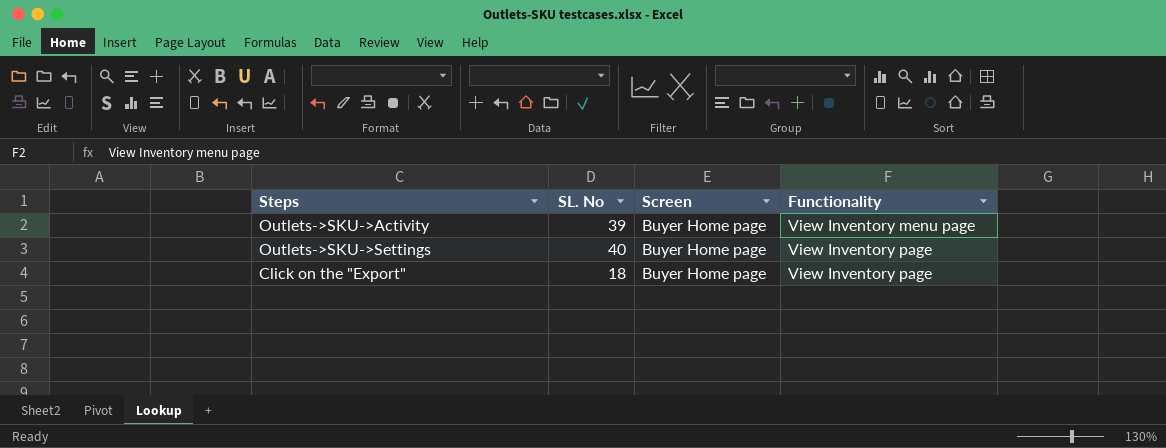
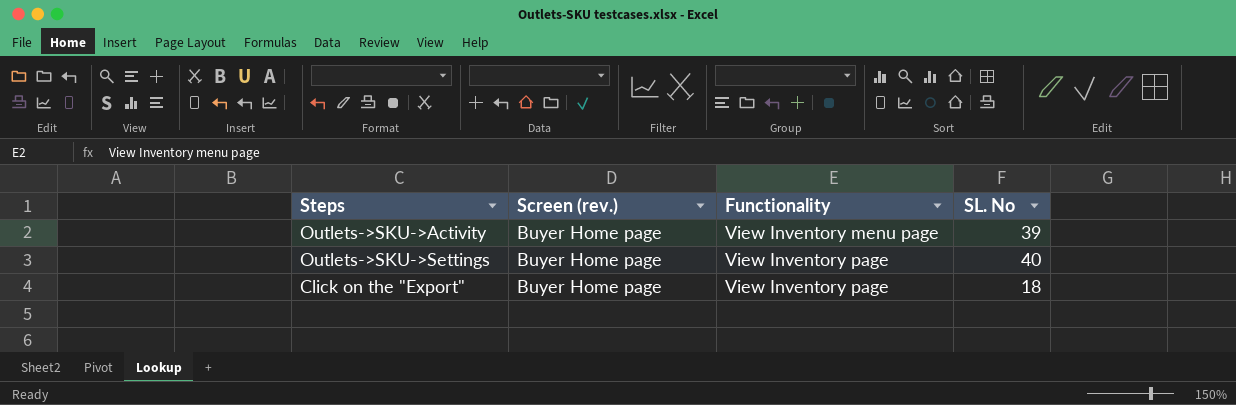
column name: Screen -> Screen (rev.)
column SL. No | position: 2 -> 4

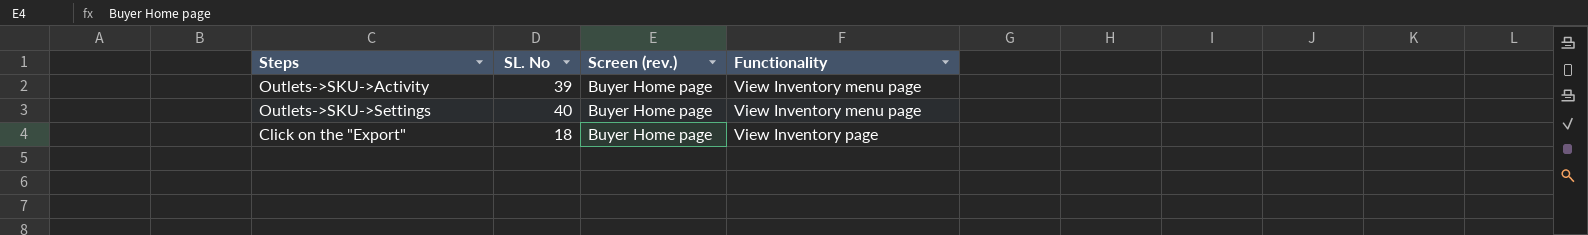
column SL. No | position: 4 -> 2
Outlets->SKU->Settings | Functionality: View Inventory page -> View Inventory menu page

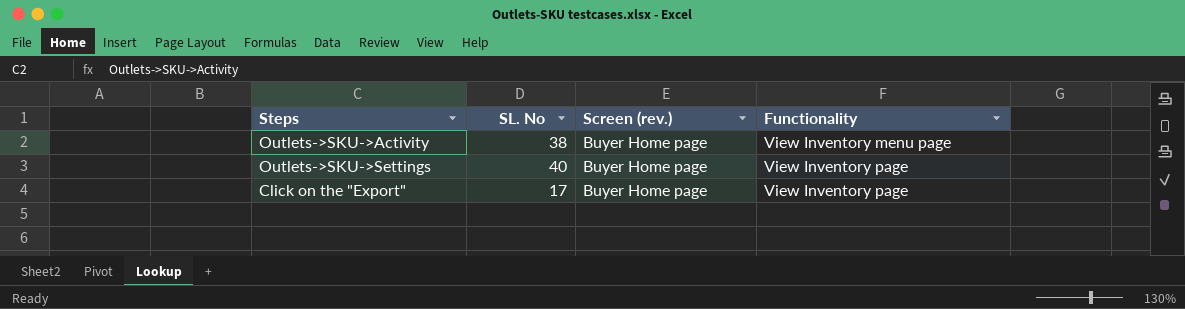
Outlets->SKU->Activity | SL. No: 39 -> 38
Outlets->SKU->Settings | Functionality: View Inventory menu page -> View Inventory page
Click on the "Export" | SL. No: 18 -> 17

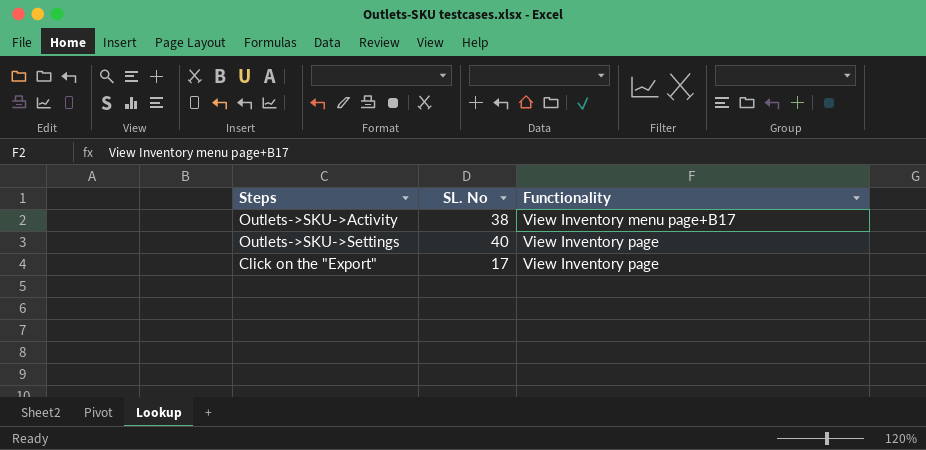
column Screen (rev.) | position: 3 -> none
Outlets->SKU->Activity | Functionality: View Inventory menu page -> View Inventory menu page+B17

